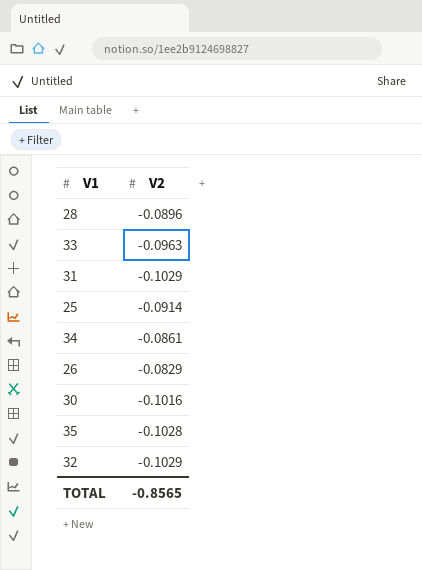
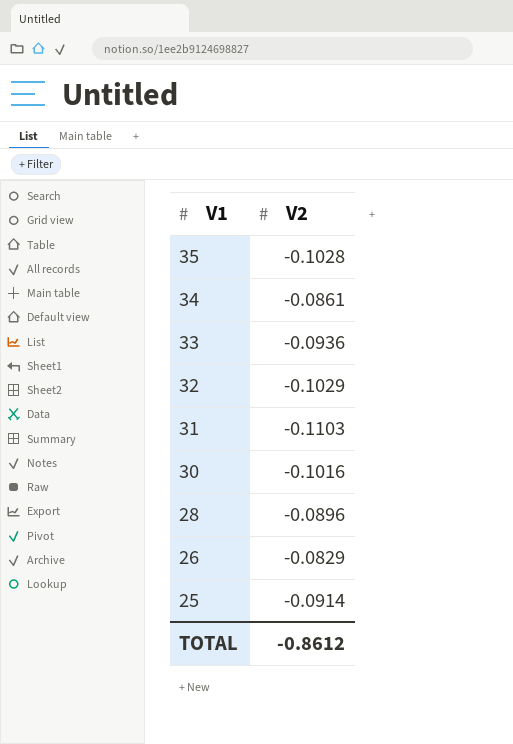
row order: none -> V1 descending
33 | V2: -0.0963 -> -0.0936
31 | V2: -0.1029 -> -0.1103
TOTAL | V2: -0.8565 -> -0.8612

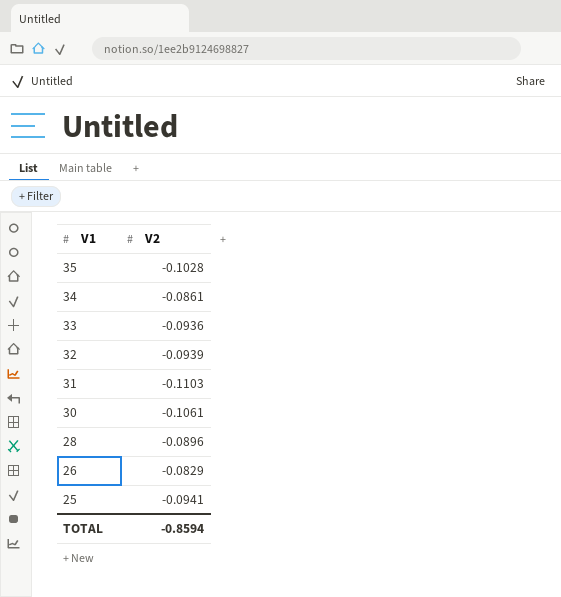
32 | V2: -0.1029 -> -0.0939
30 | V2: -0.1016 -> -0.1061
25 | V2: -0.0914 -> -0.0941
TOTAL | V2: -0.8612 -> -0.8594

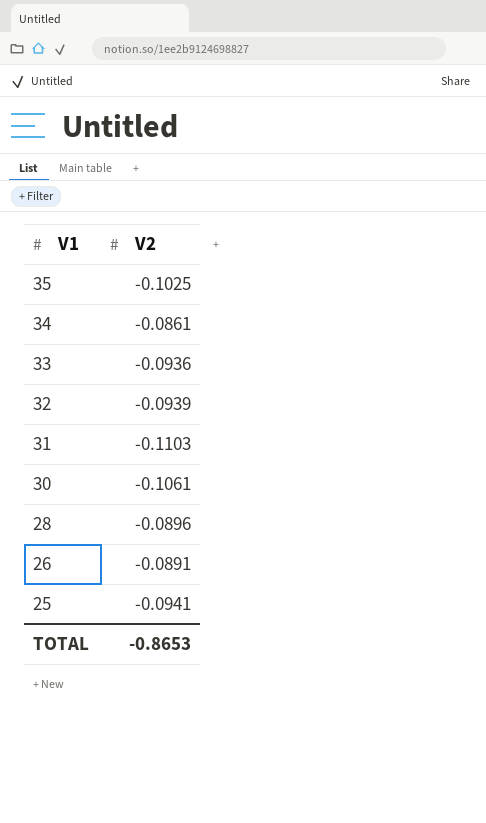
35 | V2: -0.1028 -> -0.1025
26 | V2: -0.0829 -> -0.0891
TOTAL | V2: -0.8594 -> -0.8653

